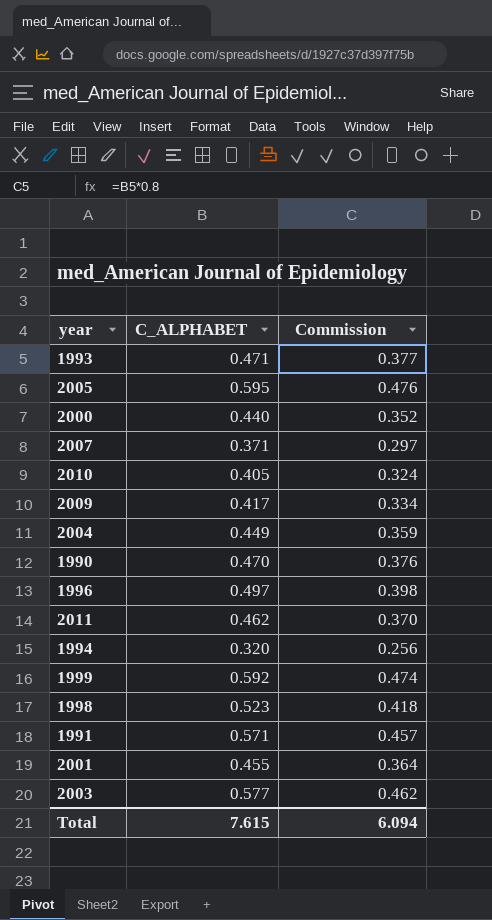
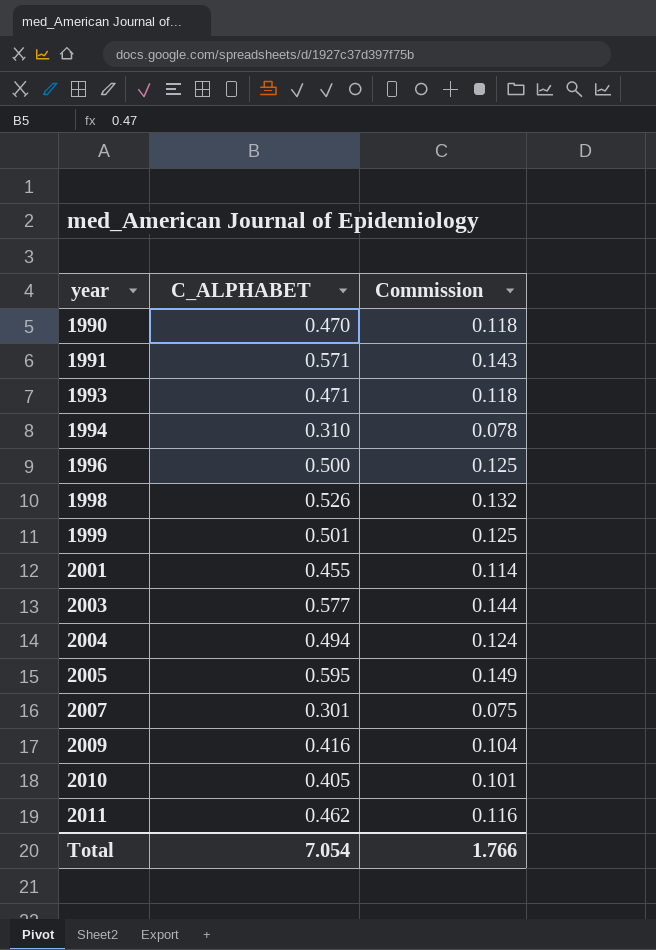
row order: none -> year ascending
column Commission | formula: [C_ALPHABET] * 0.8 -> [C_ALPHABET] * 0.25
row 2000: 0.440 | 0.352 -> none
1994 | C_ALPHABET: 0.320 -> 0.310
1996 | C_ALPHABET: 0.497 -> 0.500
1998 | C_ALPHABET: 0.523 -> 0.526
1999 | C_ALPHABET: 0.592 -> 0.501
2004 | C_ALPHABET: 0.449 -> 0.494
2007 | C_ALPHABET: 0.371 -> 0.301
2009 | C_ALPHABET: 0.417 -> 0.416
Total | C_ALPHABET: 7.615 -> 7.054
Total | Commission: 6.094 -> 1.766

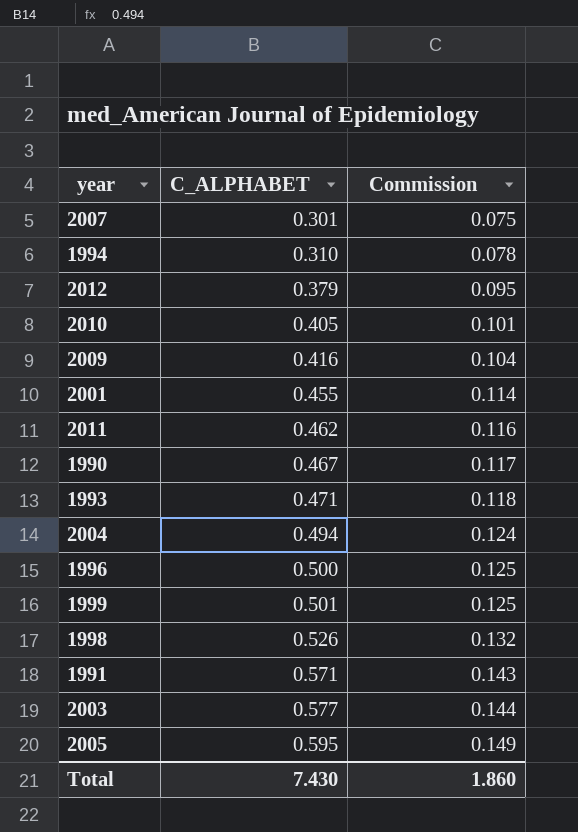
row order: year ascending -> C_ALPHABET ascending
row 2012: none -> 0.379 | 0.095
1990 | C_ALPHABET: 0.470 -> 0.467
1990 | Commission: 0.118 -> 0.117
Total | C_ALPHABET: 7.054 -> 7.430
Total | Commission: 1.766 -> 1.860

